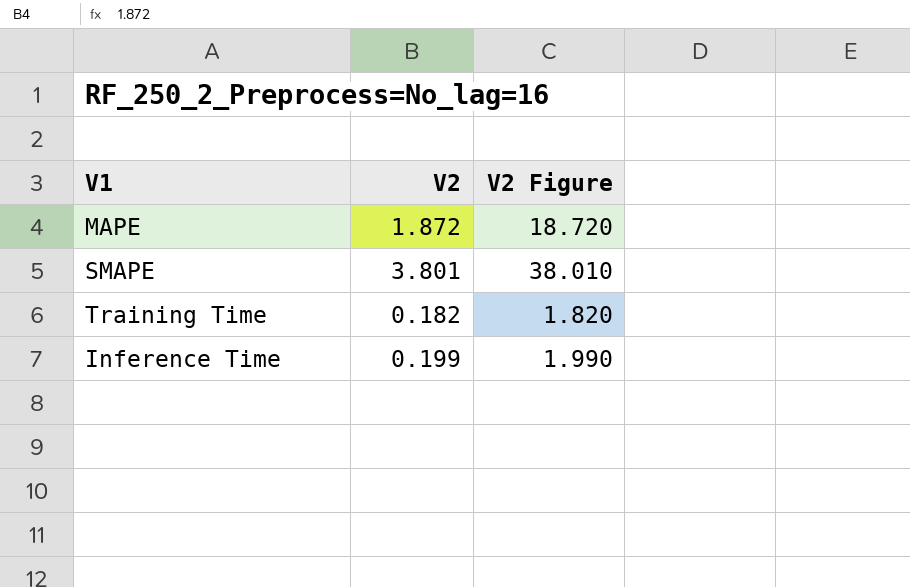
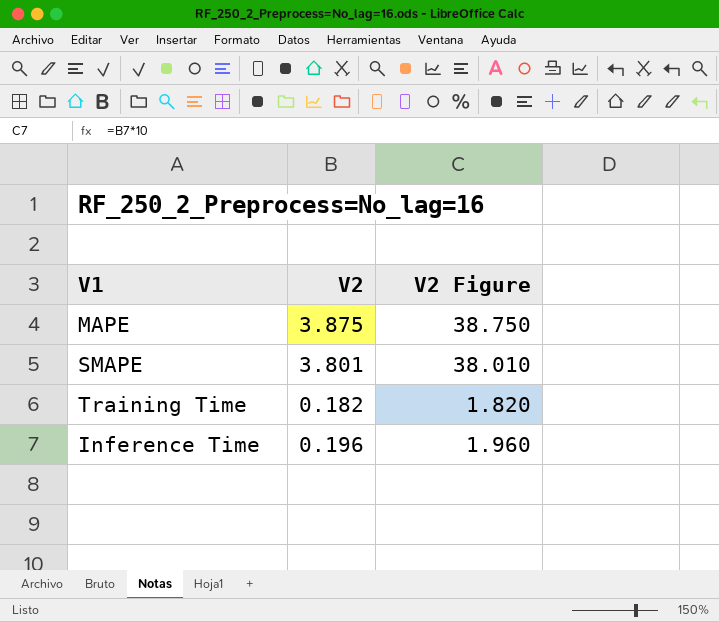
MAPE | V2: 1.872 -> 3.875
MAPE | V2 Figure: 18.720 -> 38.750
Inference Time | V2: 0.199 -> 0.196
Inference Time | V2 Figure: 1.990 -> 1.960

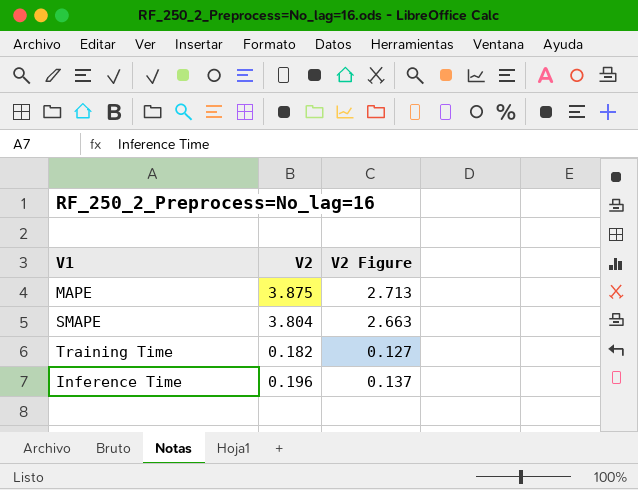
column V2 Figure | formula: [V2] * 10 -> [V2] * 0.7
SMAPE | V2: 3.801 -> 3.804

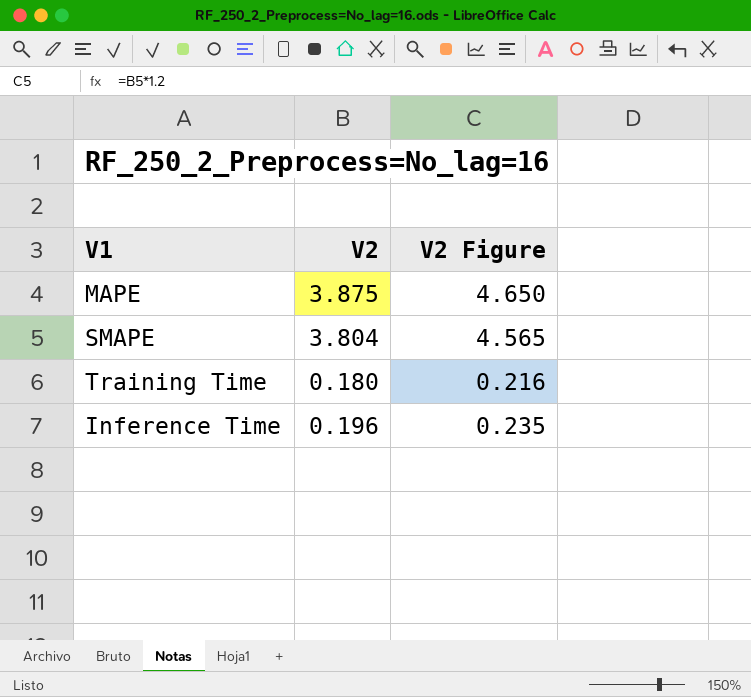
column V2 Figure | formula: [V2] * 0.7 -> [V2] * 1.2
Training Time | V2: 0.182 -> 0.180

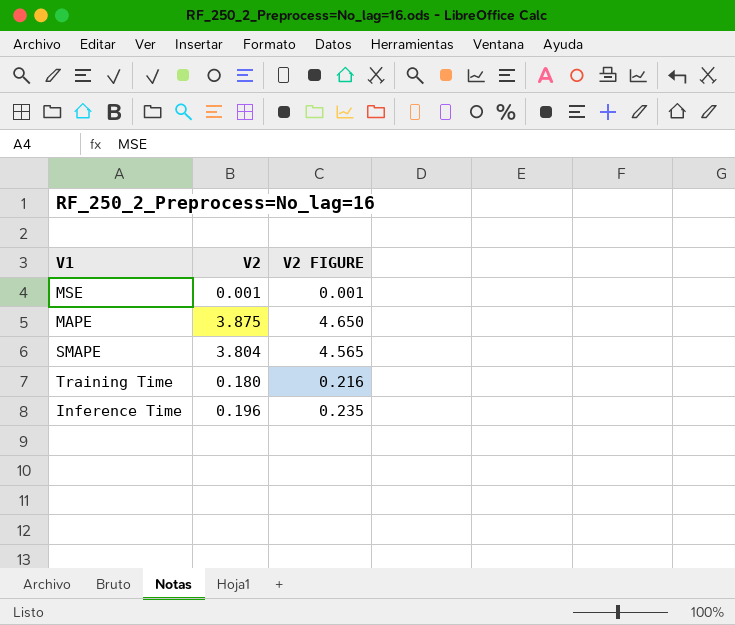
column name: V2 Figure -> V2 FIGURE
row MSE: none -> 0.001 | 0.001

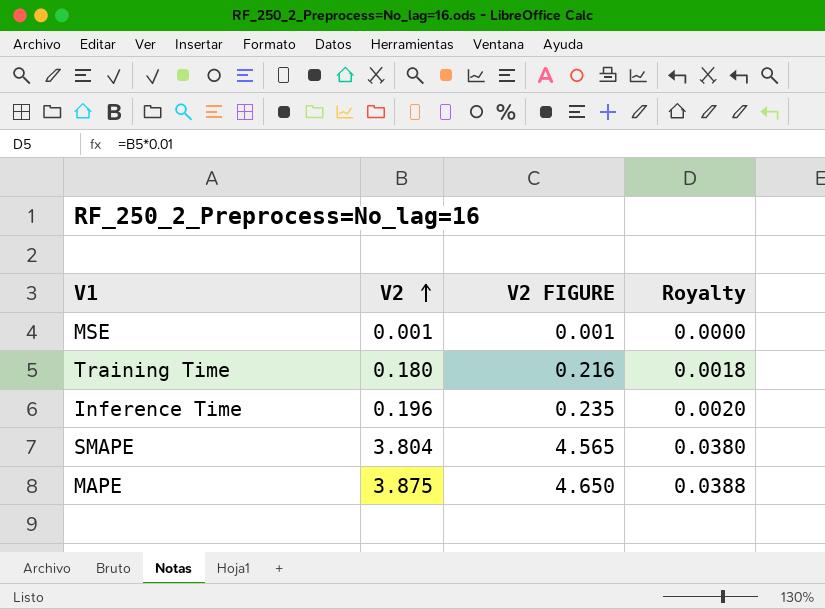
row order: none -> V2 ascending
column Royalty | formula: none -> [V2] * 0.01

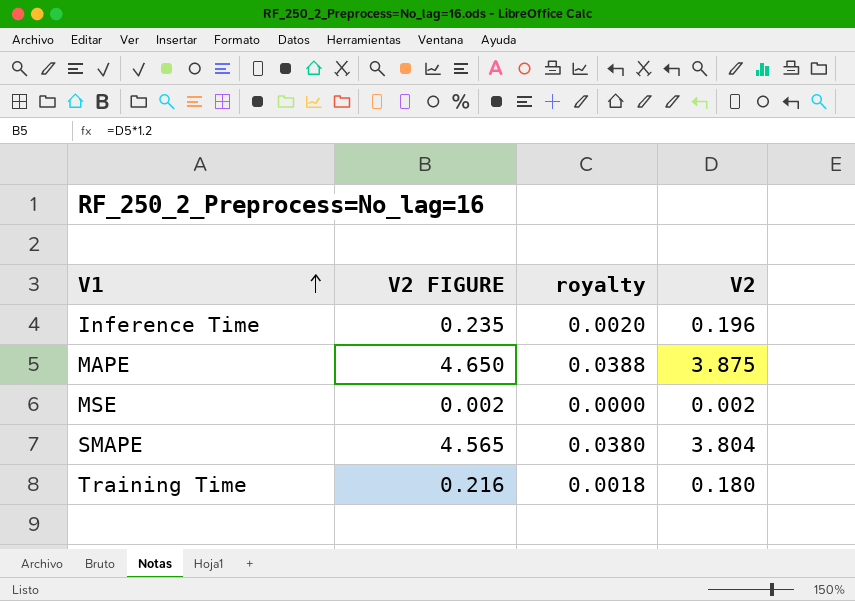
row order: V2 ascending -> V1 ascending
column name: Royalty -> royalty
column V2 | position: 2 -> 4
MSE | V2 FIGURE: 0.001 -> 0.002
MSE | V2: 0.001 -> 0.002

